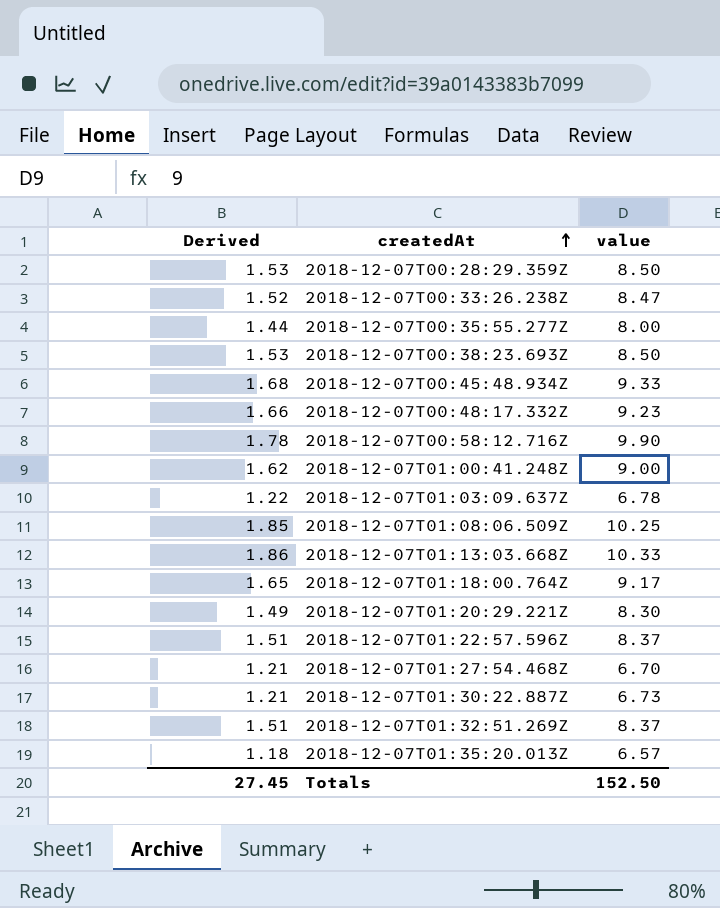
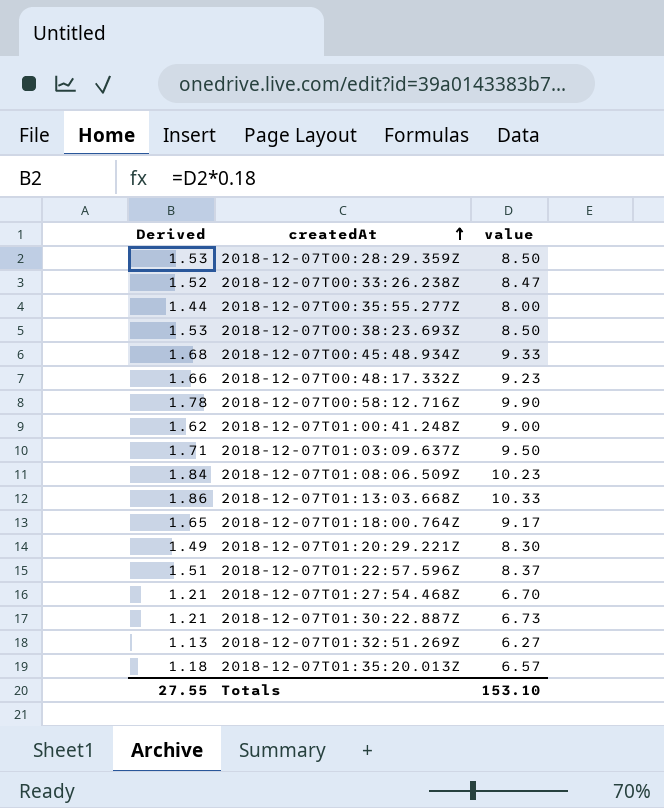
2018-12-07T01:03:09.637Z | Derived: 1.22 -> 1.71
2018-12-07T01:03:09.637Z | value: 6.78 -> 9.50
2018-12-07T01:08:06.509Z | Derived: 1.85 -> 1.84
2018-12-07T01:08:06.509Z | value: 10.25 -> 10.23
2018-12-07T01:32:51.269Z | Derived: 1.51 -> 1.13
2018-12-07T01:32:51.269Z | value: 8.37 -> 6.27
Totals | Derived: 27.45 -> 27.55
Totals | value: 152.50 -> 153.10

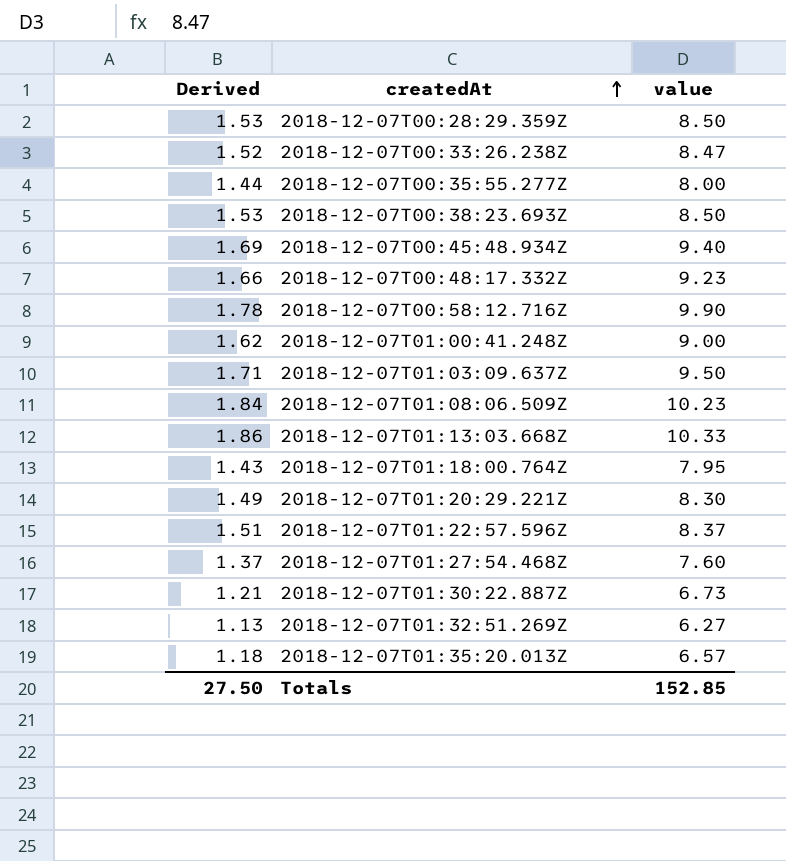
2018-12-07T00:45:48.934Z | Derived: 1.68 -> 1.69
2018-12-07T00:45:48.934Z | value: 9.33 -> 9.40
2018-12-07T01:18:00.764Z | Derived: 1.65 -> 1.43
2018-12-07T01:18:00.764Z | value: 9.17 -> 7.95
2018-12-07T01:27:54.468Z | Derived: 1.21 -> 1.37
2018-12-07T01:27:54.468Z | value: 6.70 -> 7.60
Totals | Derived: 27.55 -> 27.50
Totals | value: 153.10 -> 152.85

